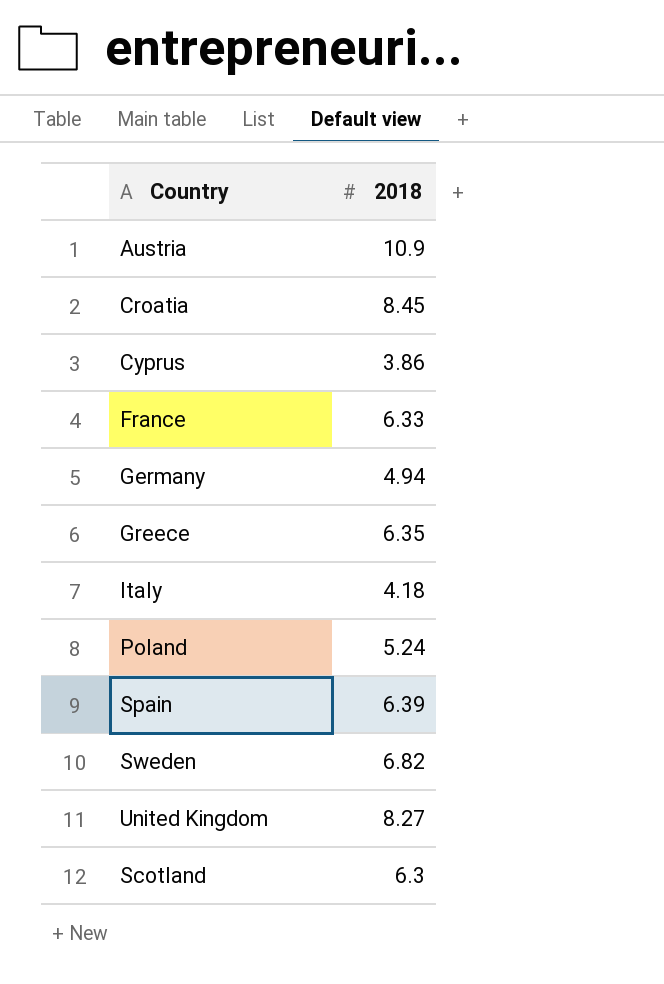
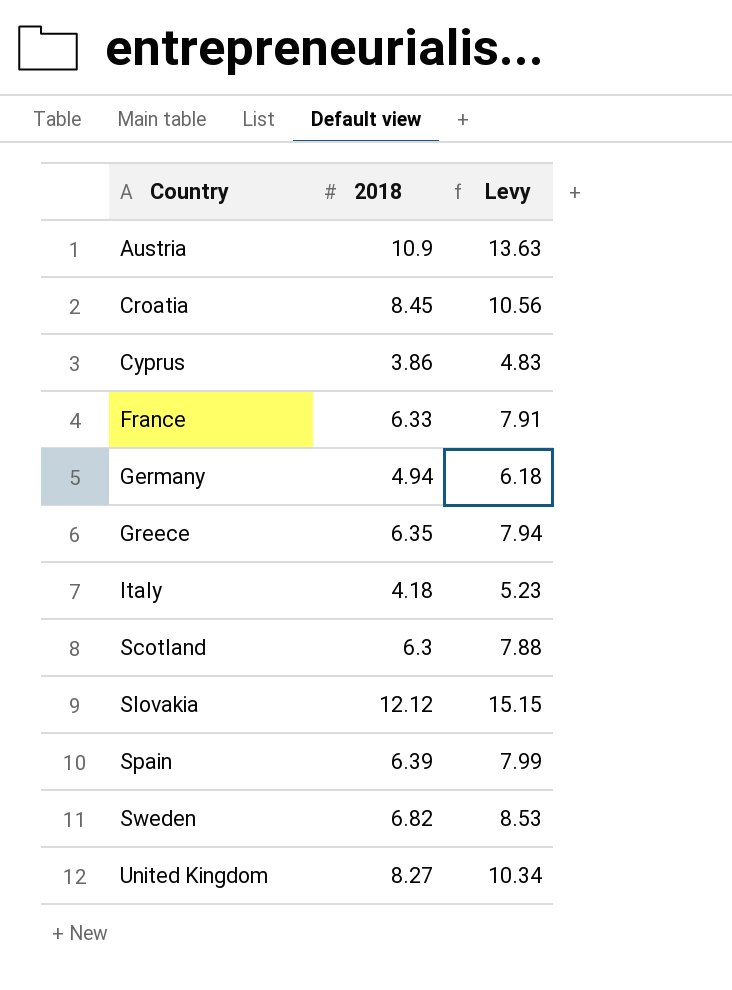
row order: none -> Country ascending
column Levy | formula: none -> [2018] * 1.25
row Poland: 5.24 -> none
row Slovakia: none -> 12.12 | 15.15

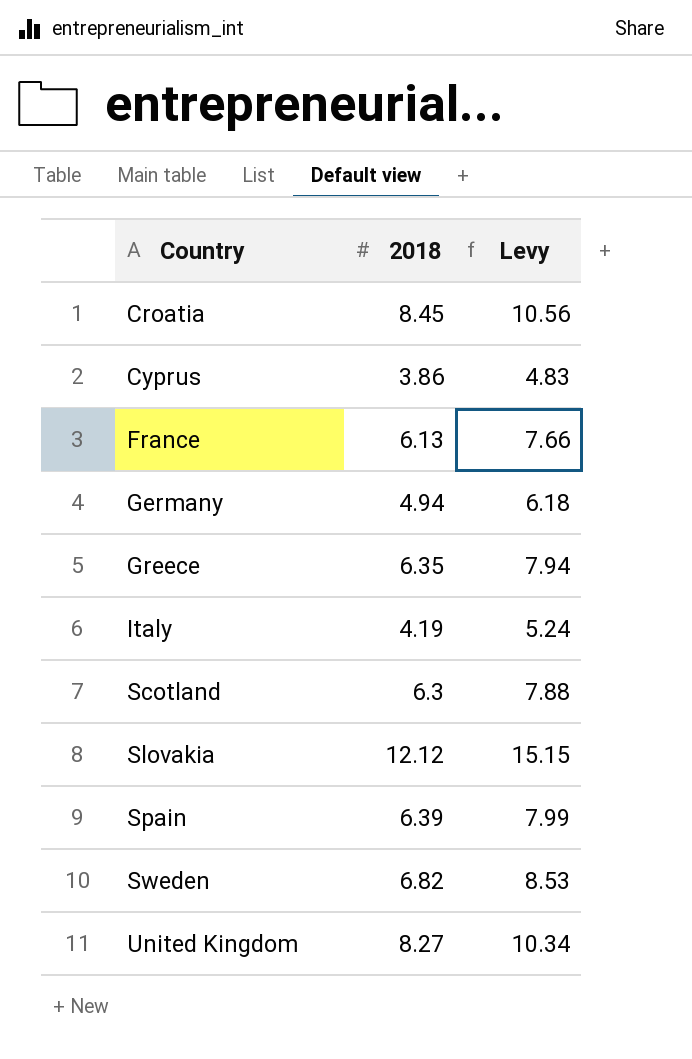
row Austria: 10.9 | 13.63 -> none
France | 2018: 6.33 -> 6.13
France | Levy: 7.91 -> 7.66
Italy | 2018: 4.18 -> 4.19
Italy | Levy: 5.23 -> 5.24

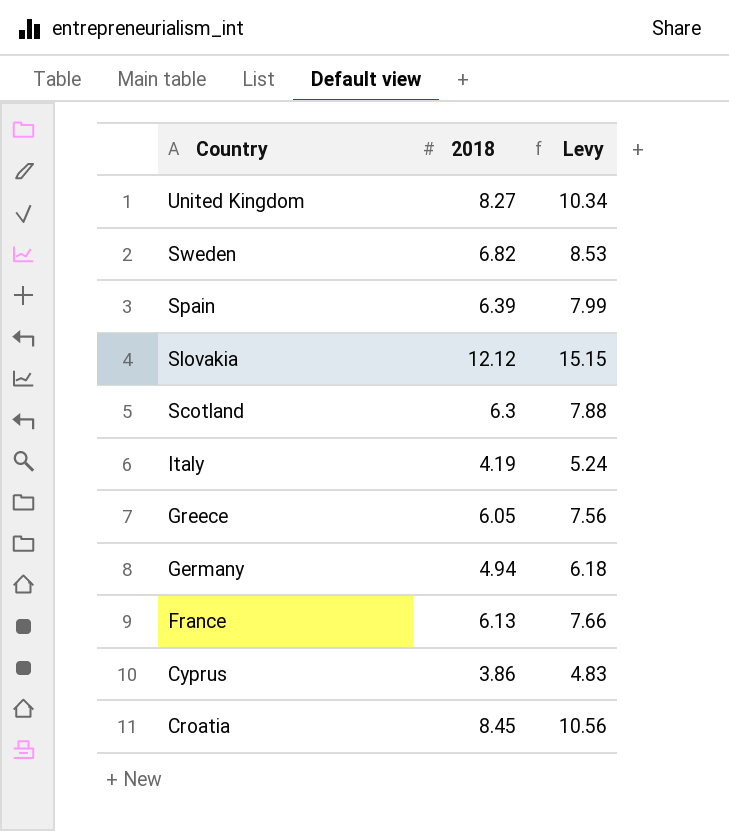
row order: Country ascending -> Country descending
Greece | 2018: 6.35 -> 6.05
Greece | Levy: 7.94 -> 7.56

